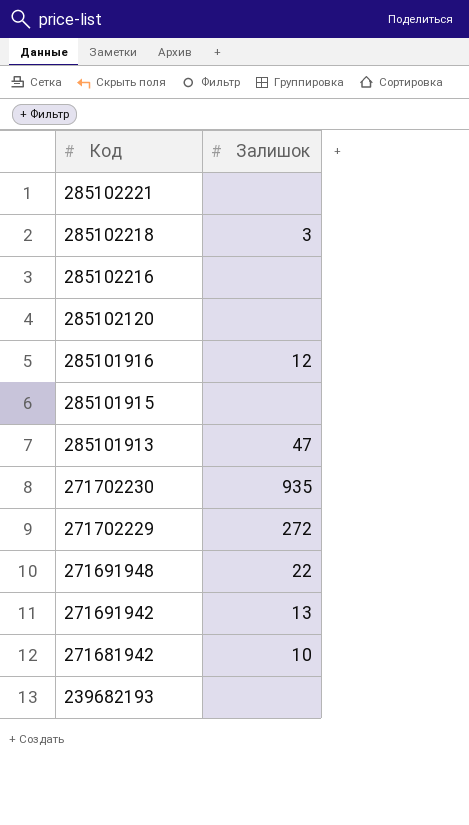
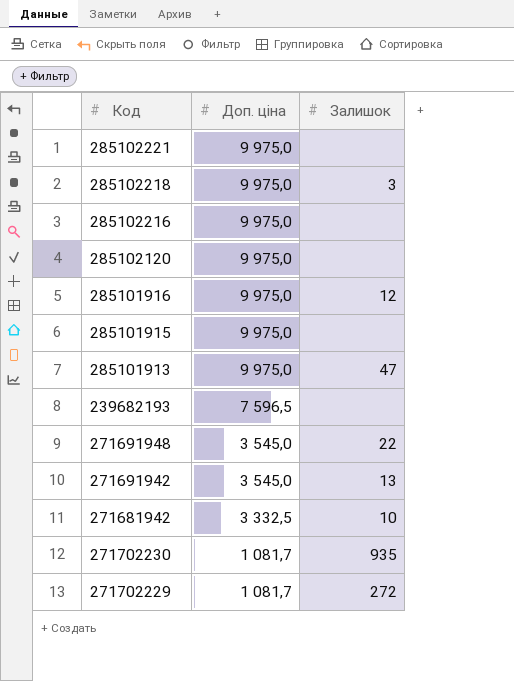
row order: Код descending -> Доп. ціна descending
column Доп. ціна | position: none -> 2

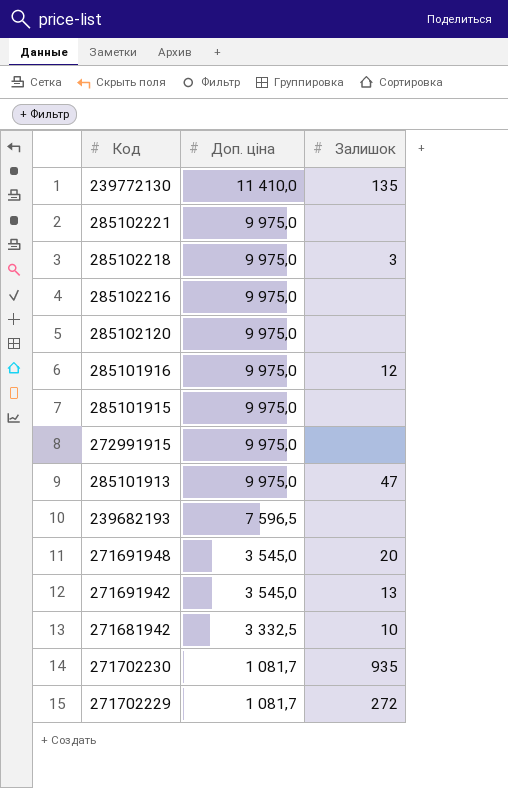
row 239772130: none -> 11 410,0 | 135
row 272991915: none -> 9 975,0 | none
271691948 | Залишок: 22 -> 20

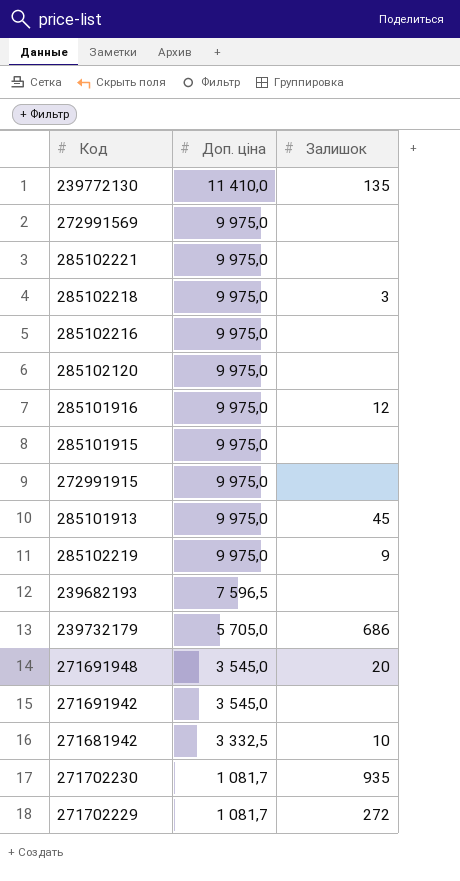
row 272991569: none -> 9 975,0 | none
285101913 | Залишок: 47 -> 45
row 285102219: none -> 9 975,0 | 9
row 239732179: none -> 5 705,0 | 686
271691942 | Залишок: 13 -> none

